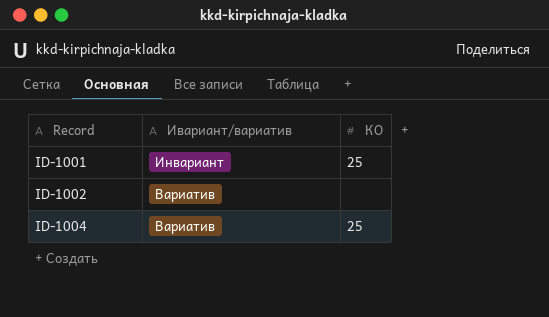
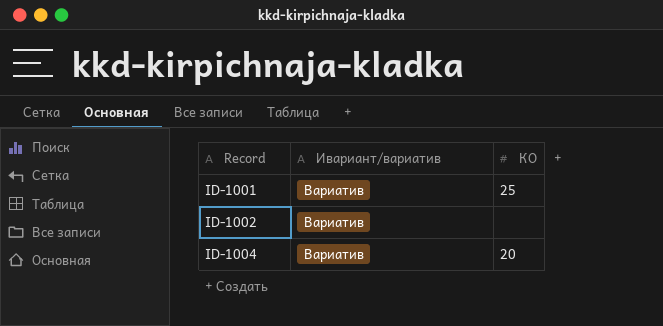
ID-1001 | Ивариант/вариатив: Инвариант -> Вариатив
ID-1004 | КО: 25 -> 20

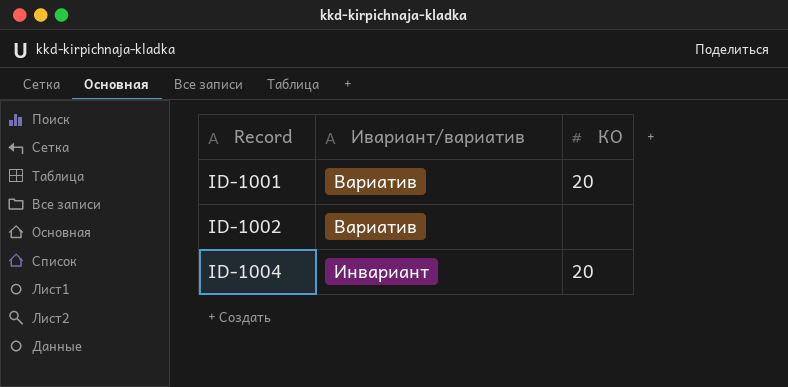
ID-1001 | КО: 25 -> 20
ID-1004 | Ивариант/вариатив: Вариатив -> Инвариант

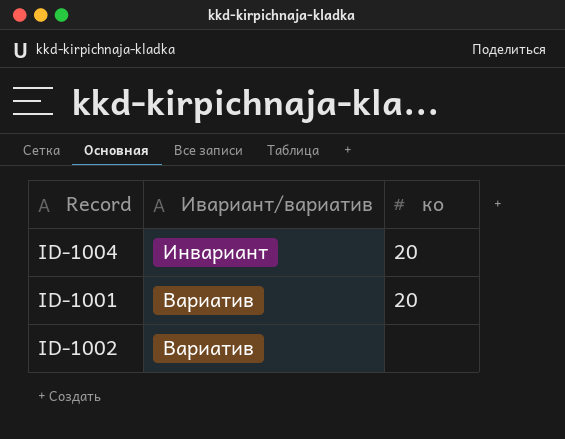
row order: Record ascending -> Ивариант/вариатив descending
column name: КО -> ко

